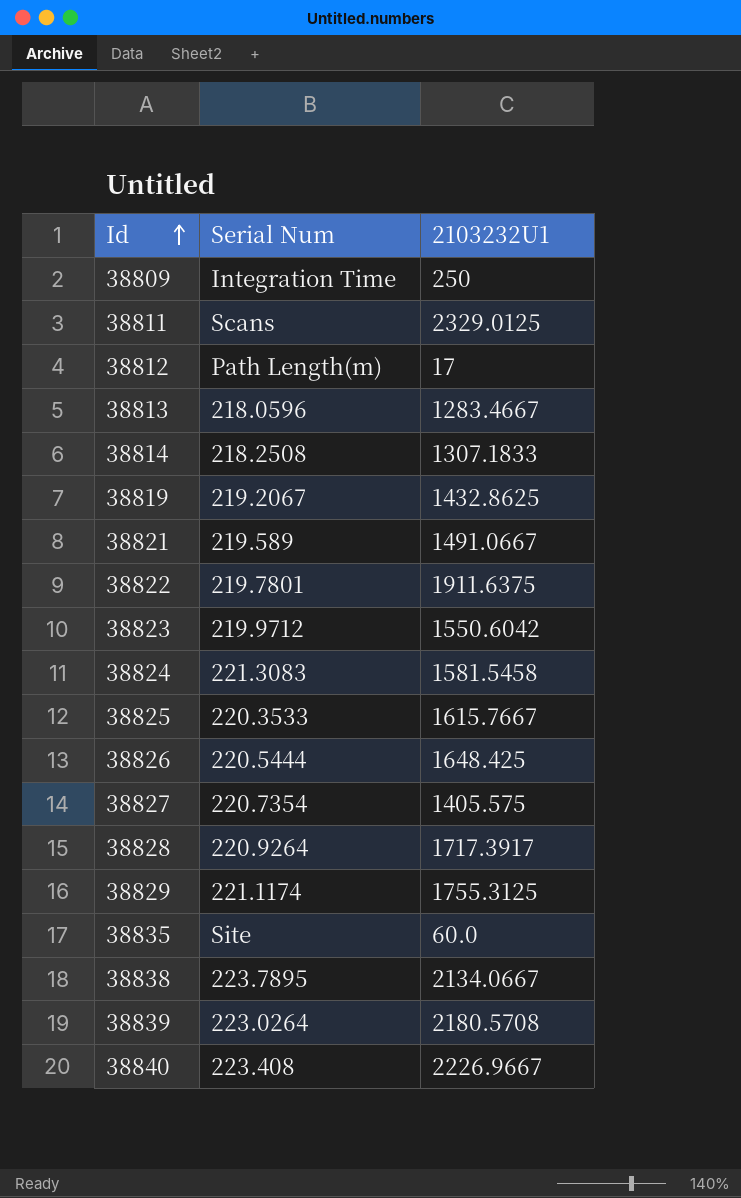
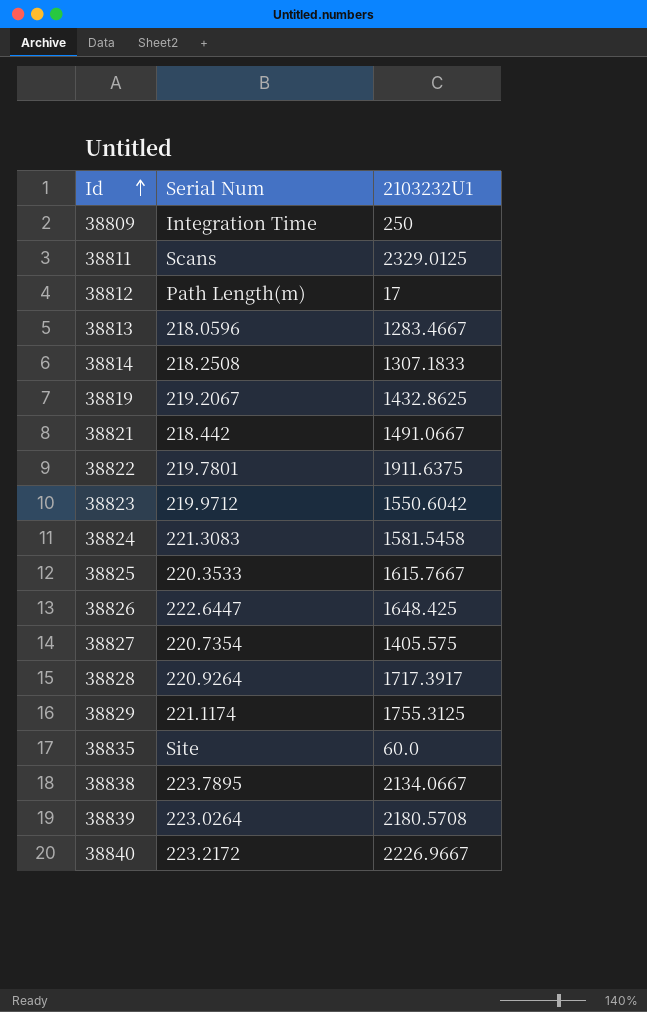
38821 | Serial Num: 219.589 -> 218.442
38826 | Serial Num: 220.5444 -> 222.6447
38840 | Serial Num: 223.408 -> 223.2172

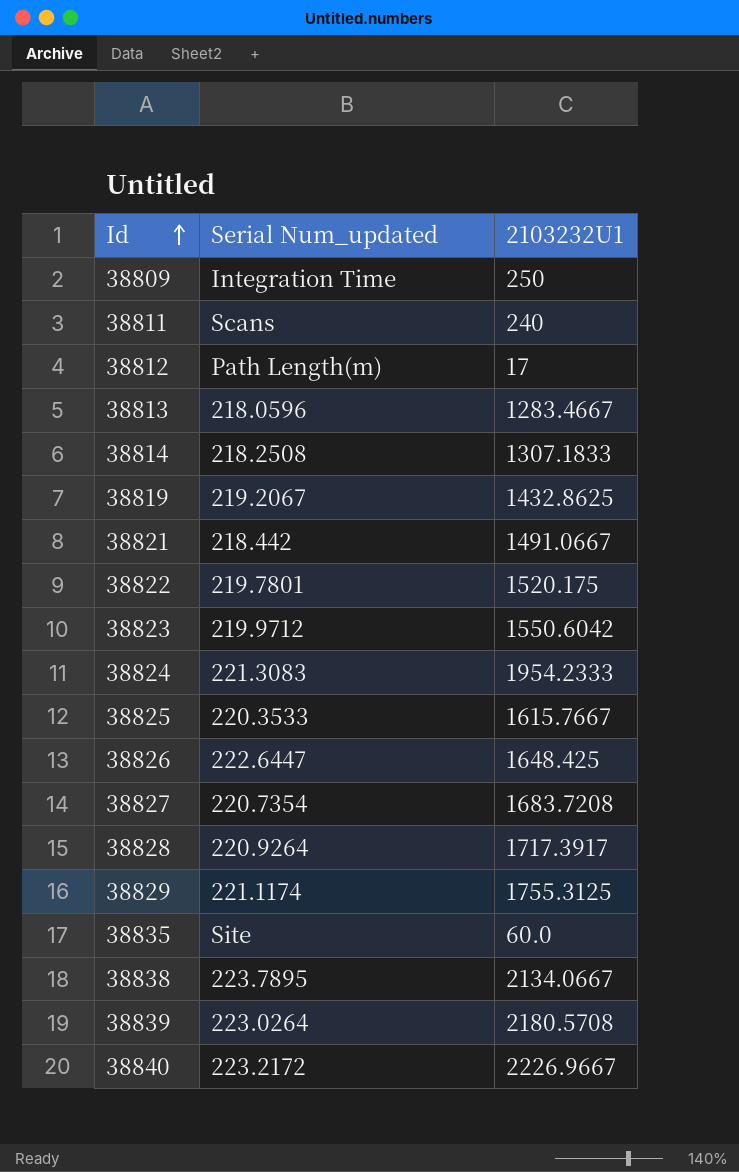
column name: Serial Num -> Serial Num_updated
38811 | 2103232U1: 2329.0125 -> 240
38822 | 2103232U1: 1911.6375 -> 1520.175
38824 | 2103232U1: 1581.5458 -> 1954.2333
38827 | 2103232U1: 1405.575 -> 1683.7208

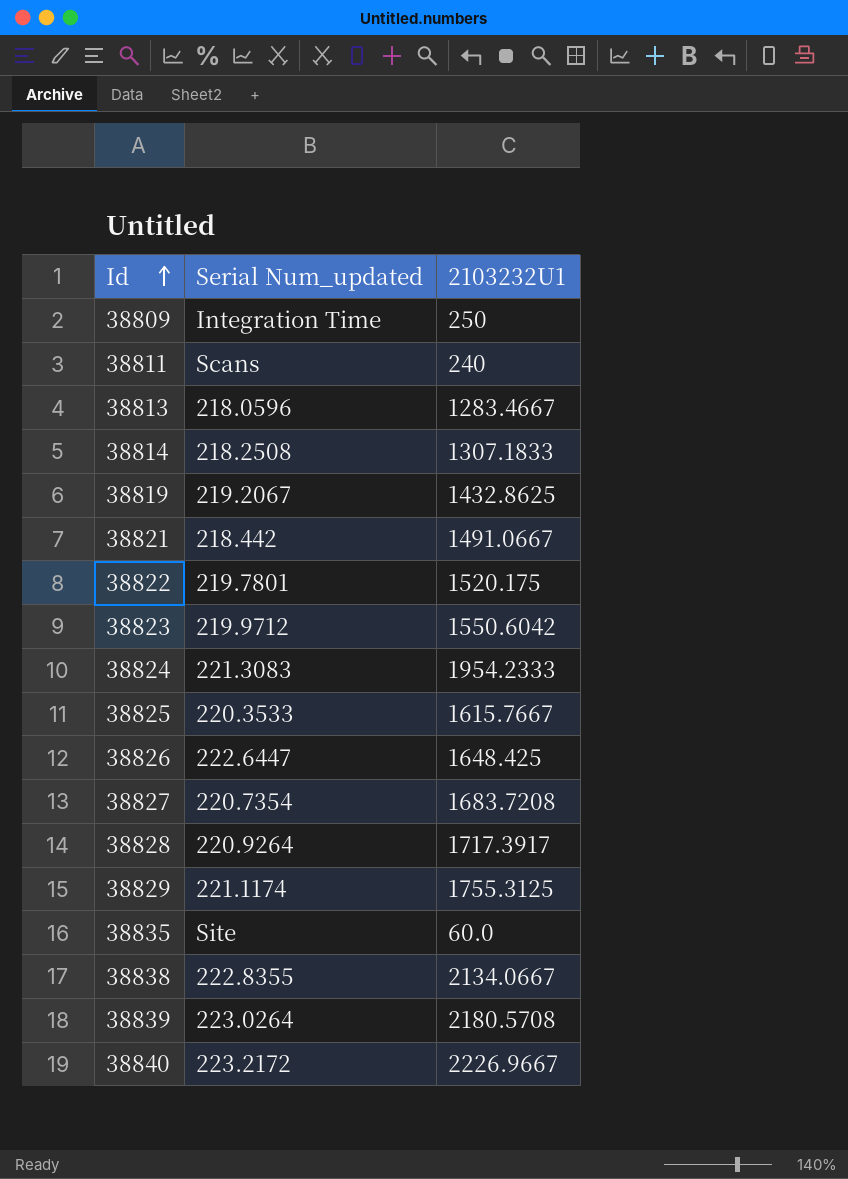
row 38812: Path Length(m) | 17 -> none
38838 | Serial Num_updated: 223.7895 -> 222.8355

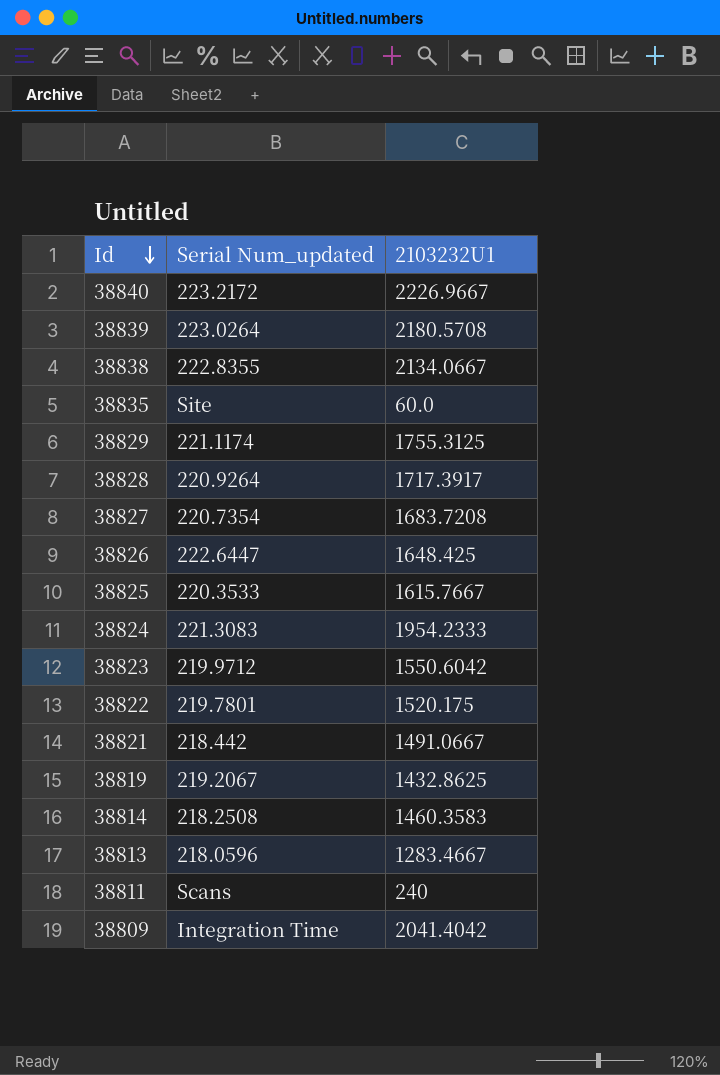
row order: Id ascending -> Id descending
38814 | 2103232U1: 1307.1833 -> 1460.3583
38809 | 2103232U1: 250 -> 2041.4042

